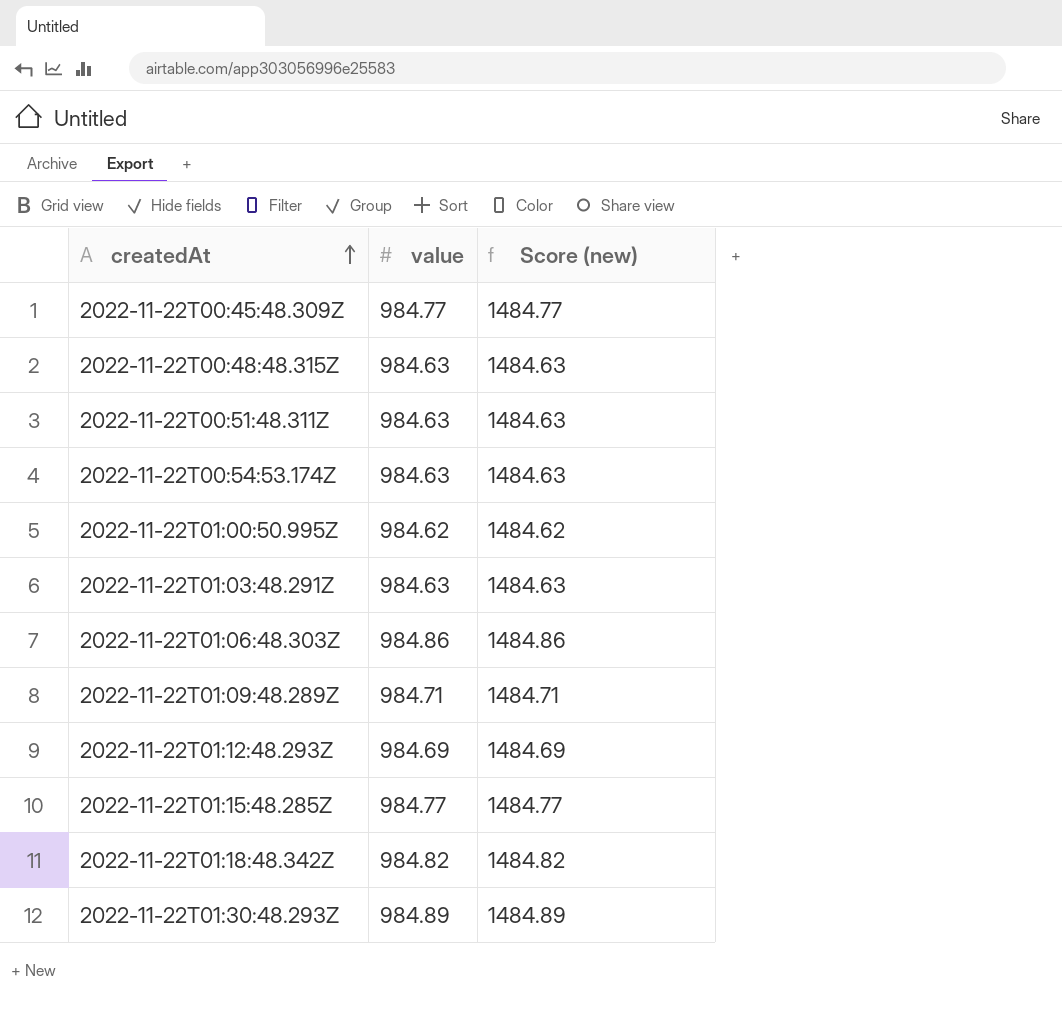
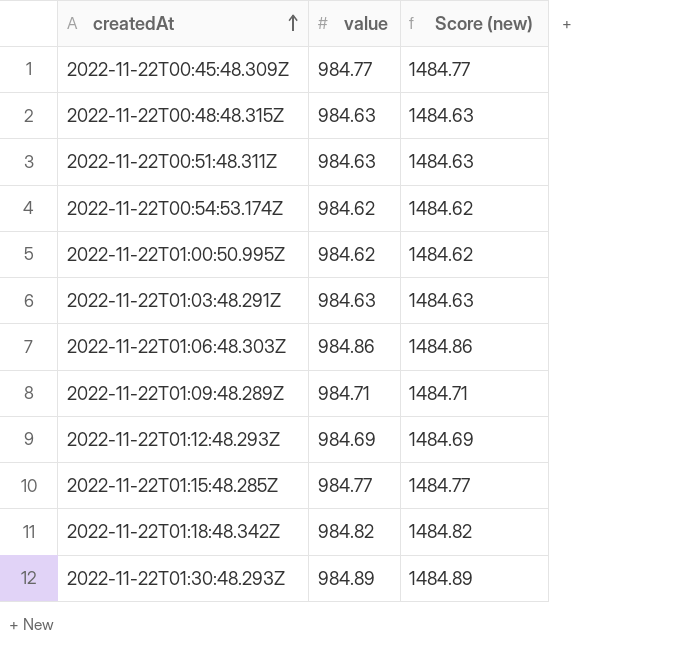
2022-11-22T00:54:53.174Z | value: 984.63 -> 984.62
2022-11-22T00:54:53.174Z | Score (new): 1484.63 -> 1484.62

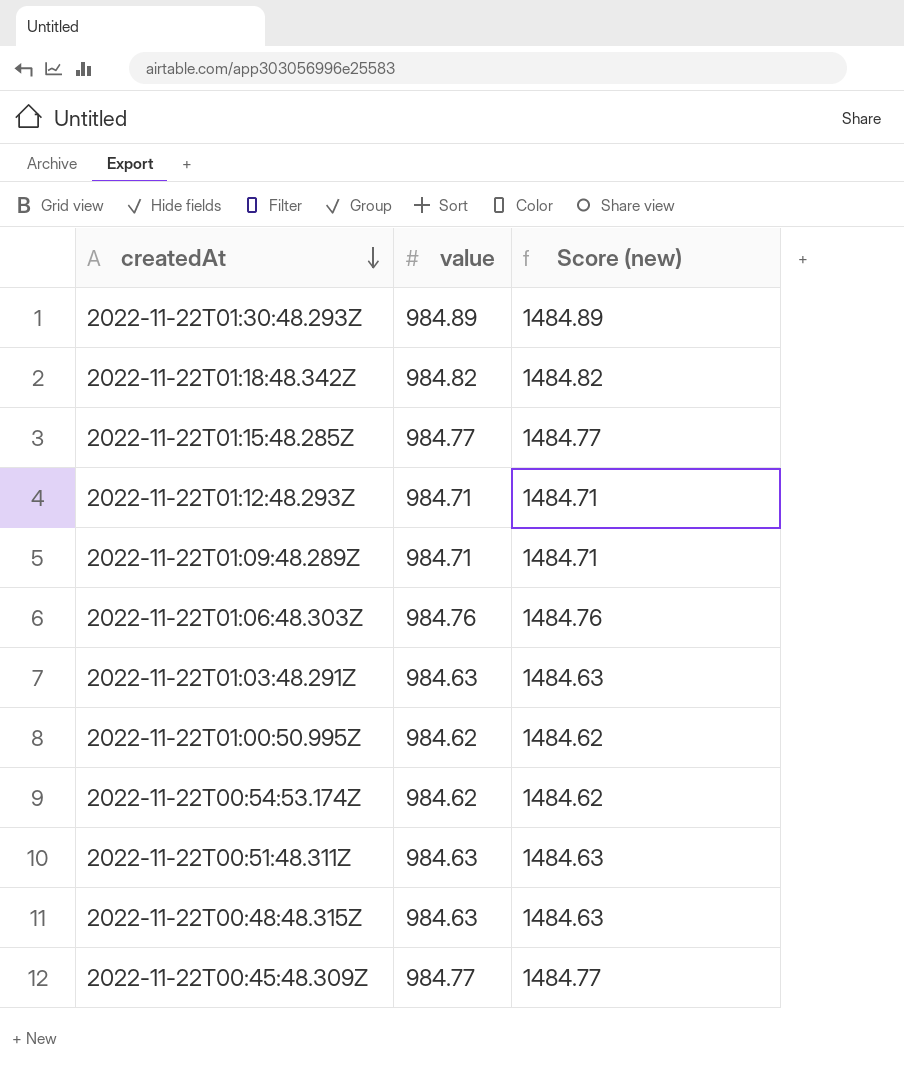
row order: createdAt ascending -> createdAt descending
2022-11-22T01:12:48.293Z | value: 984.69 -> 984.71
2022-11-22T01:12:48.293Z | Score (new): 1484.69 -> 1484.71
2022-11-22T01:06:48.303Z | value: 984.86 -> 984.76
2022-11-22T01:06:48.303Z | Score (new): 1484.86 -> 1484.76

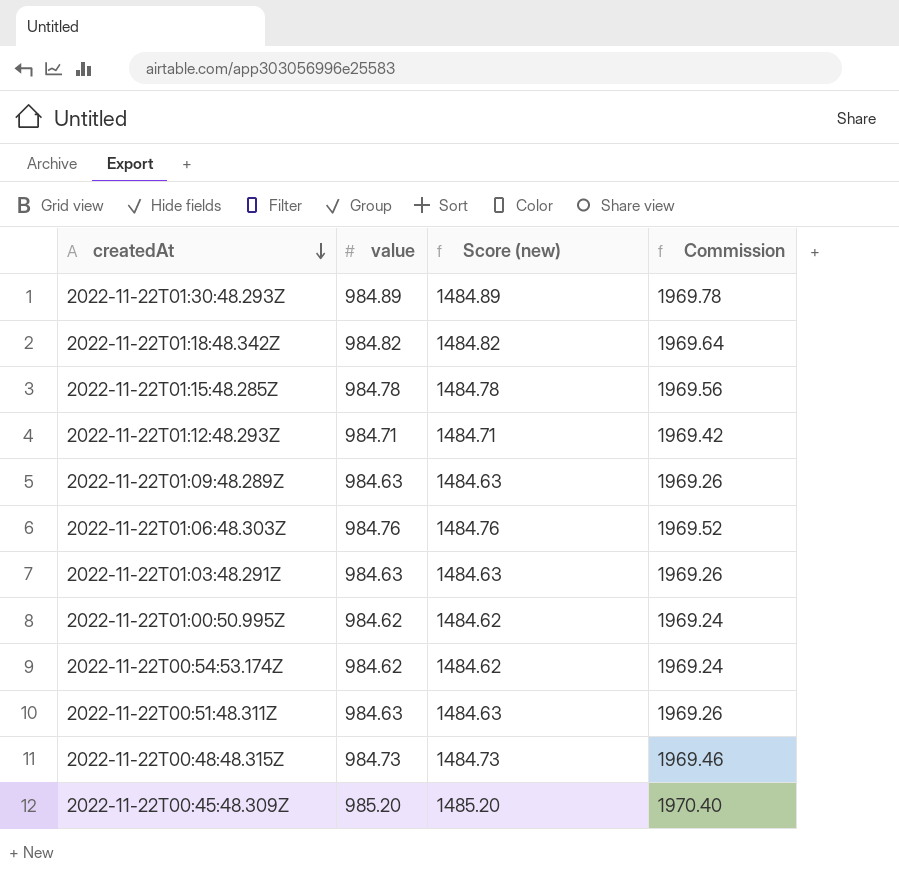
column Commission | formula: none -> [value] * 2
2022-11-22T01:15:48.285Z | value: 984.77 -> 984.78
2022-11-22T01:15:48.285Z | Score (new): 1484.77 -> 1484.78
2022-11-22T01:09:48.289Z | value: 984.71 -> 984.63
2022-11-22T01:09:48.289Z | Score (new): 1484.71 -> 1484.63
2022-11-22T00:48:48.315Z | value: 984.63 -> 984.73
2022-11-22T00:48:48.315Z | Score (new): 1484.63 -> 1484.73
2022-11-22T00:45:48.309Z | value: 984.77 -> 985.20
2022-11-22T00:45:48.309Z | Score (new): 1484.77 -> 1485.20

